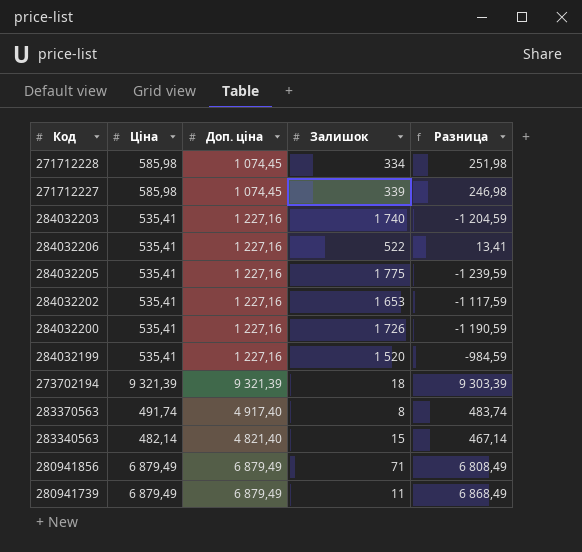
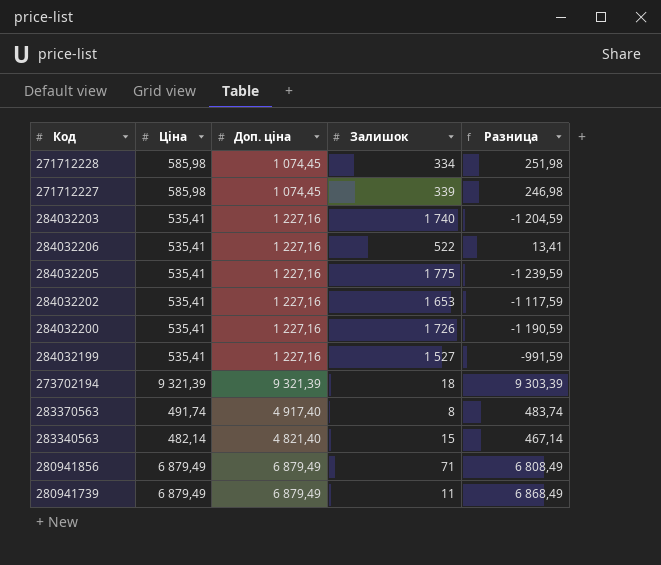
284032199 | Залишок: 1 520 -> 1 527
284032199 | Разница: -984,59 -> -991,59

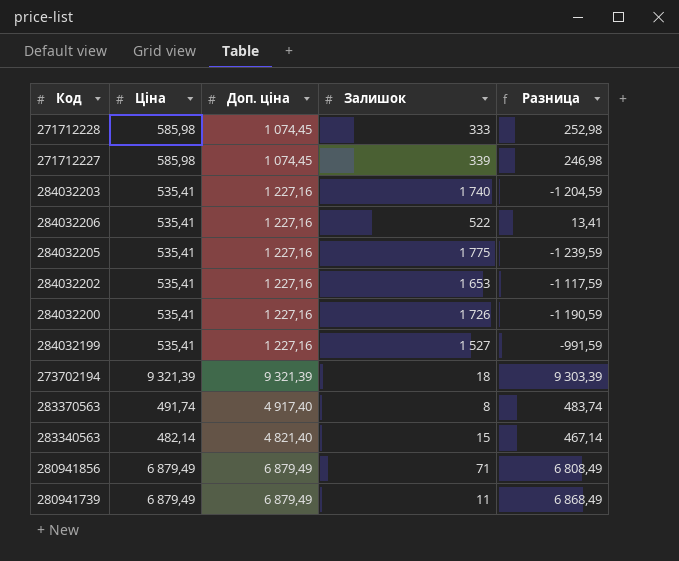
271712228 | Залишок: 334 -> 333
271712228 | Разница: 251,98 -> 252,98

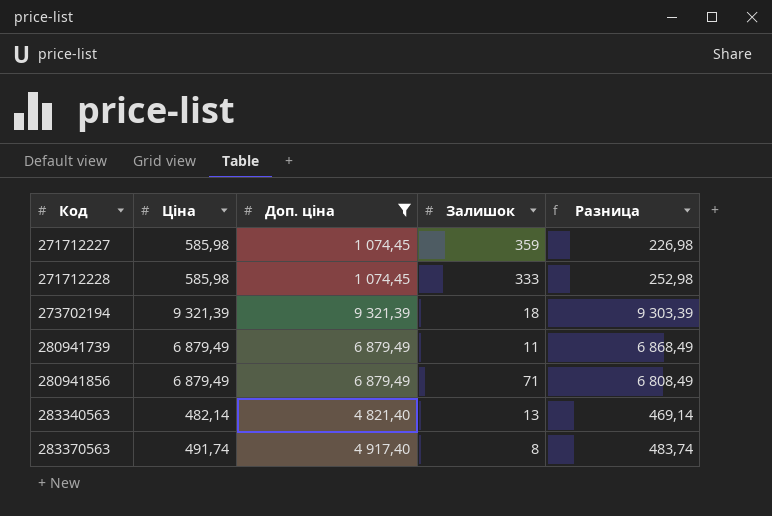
filter: none -> Доп. ціна != 1 227,16
row order: none -> Код ascending
271712227 | Залишок: 339 -> 359
271712227 | Разница: 246,98 -> 226,98
283340563 | Залишок: 15 -> 13
283340563 | Разница: 467,14 -> 469,14

